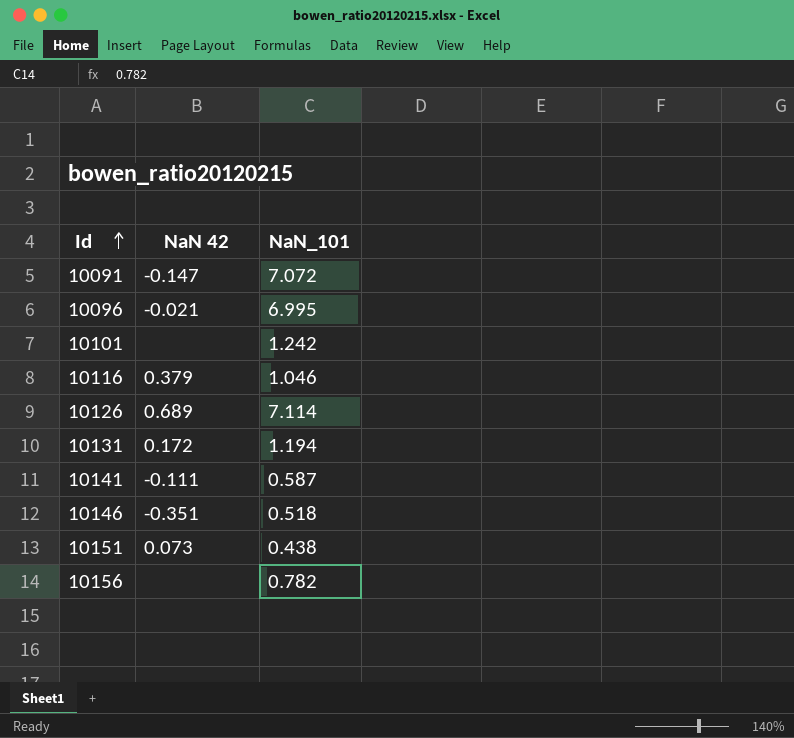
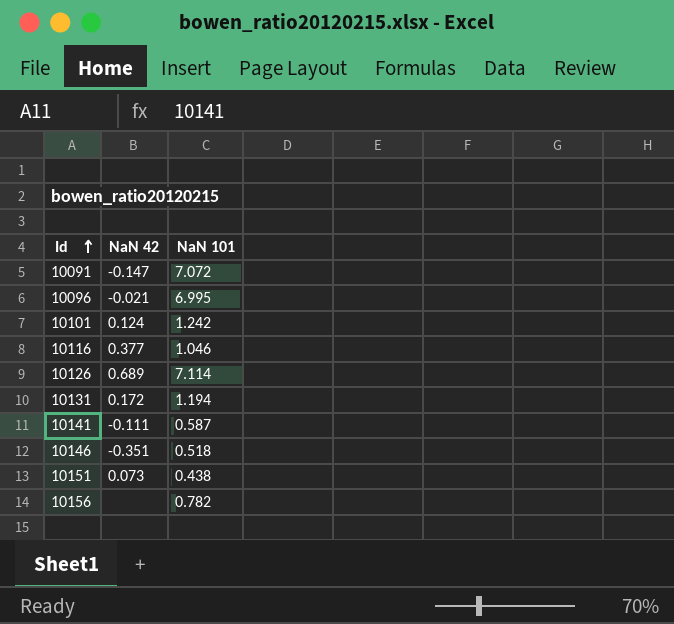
column name: NaN_101 -> NaN 101
10101 | NaN 42: none -> 0.124
10116 | NaN 42: 0.379 -> 0.377

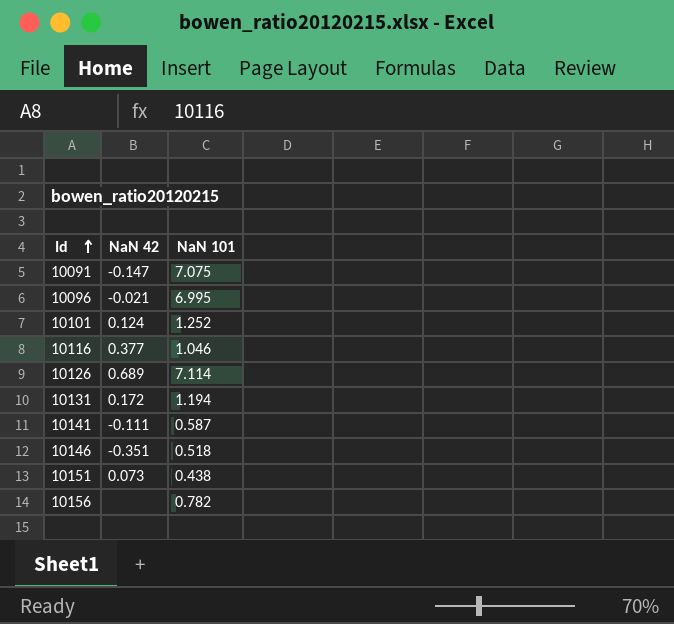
10091 | NaN 101: 7.072 -> 7.075
10101 | NaN 101: 1.242 -> 1.252

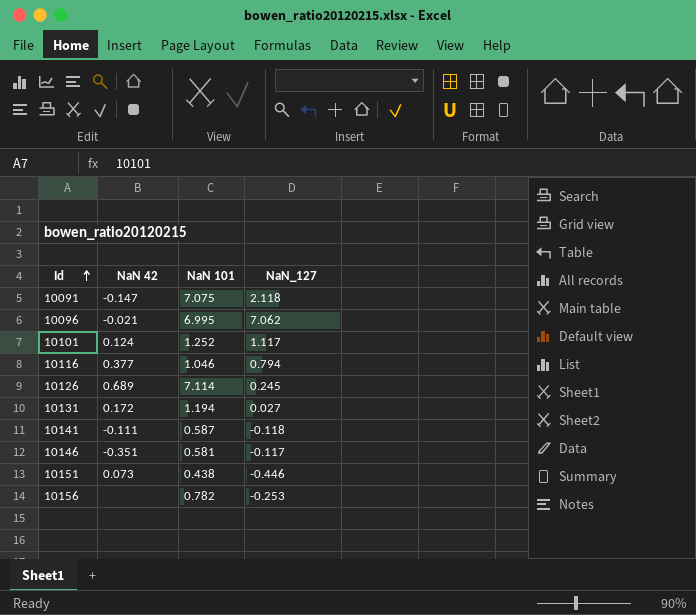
column NaN_127 | position: none -> 4
10146 | NaN 101: 0.518 -> 0.581

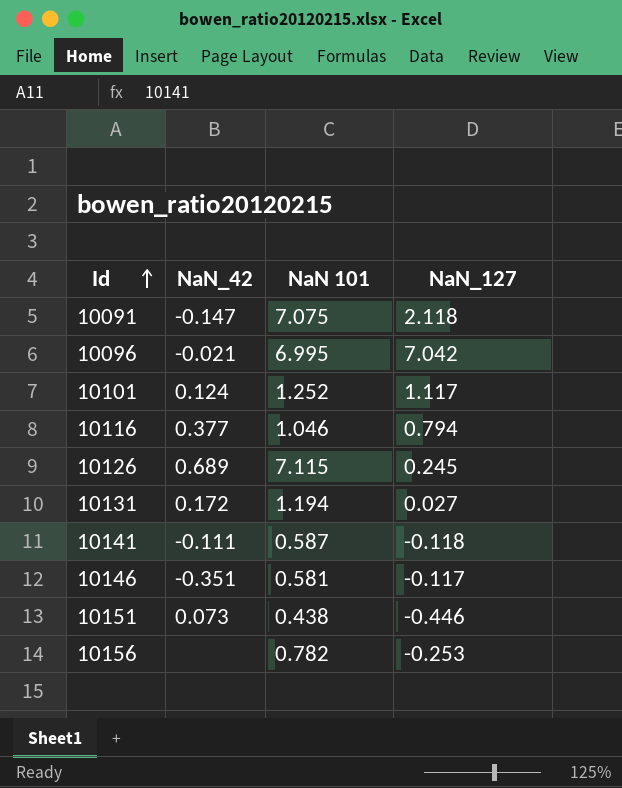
column name: NaN 42 -> NaN_42
10096 | NaN_127: 7.062 -> 7.042
10126 | NaN 101: 7.114 -> 7.115

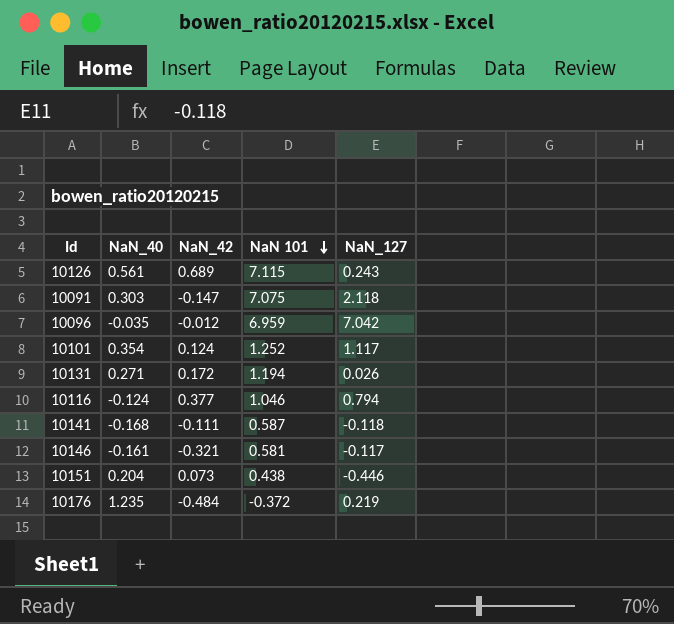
row order: Id ascending -> NaN 101 descending
column NaN_40 | position: none -> 2
row 10156: none | 0.782 | -0.253 -> none
10126 | NaN_127: 0.245 -> 0.243
10096 | NaN_42: -0.021 -> -0.012
10096 | NaN 101: 6.995 -> 6.959
10131 | NaN_127: 0.027 -> 0.026
10146 | NaN_42: -0.351 -> -0.321
row 10176: none -> 1.235 | -0.484 | -0.372 | 0.219

